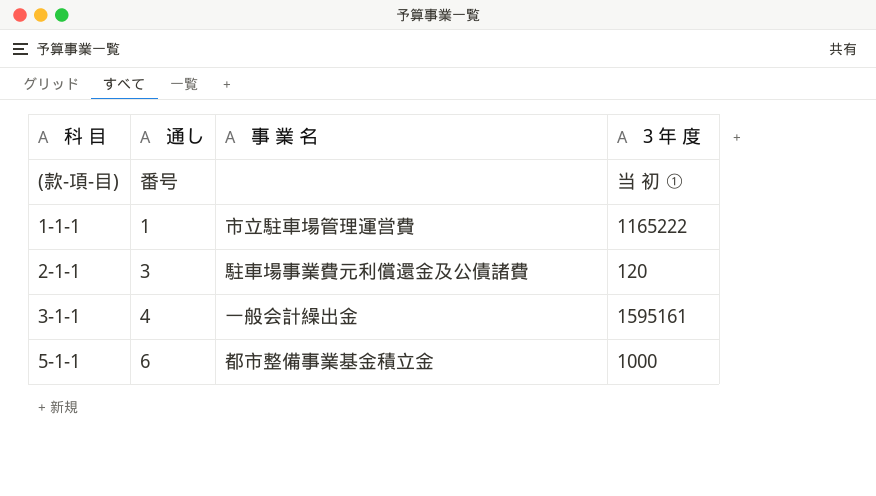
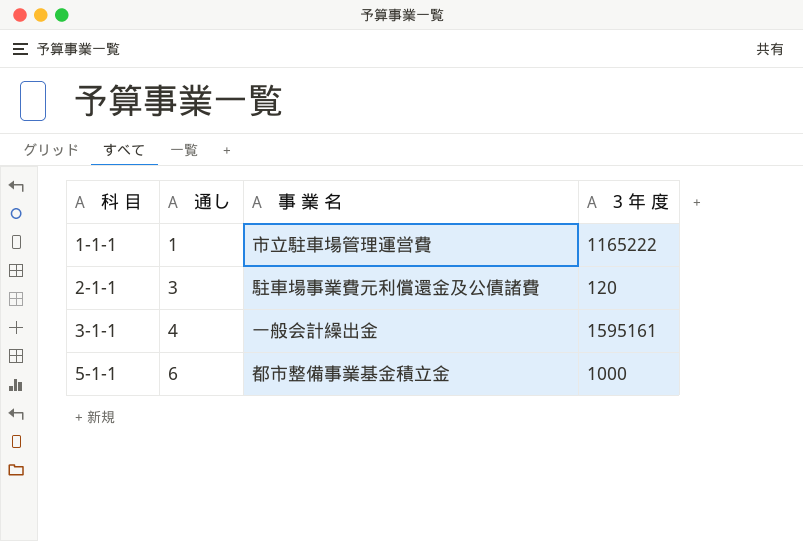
row (款-項-目): 番号 | none | 当 初 ① -> none

